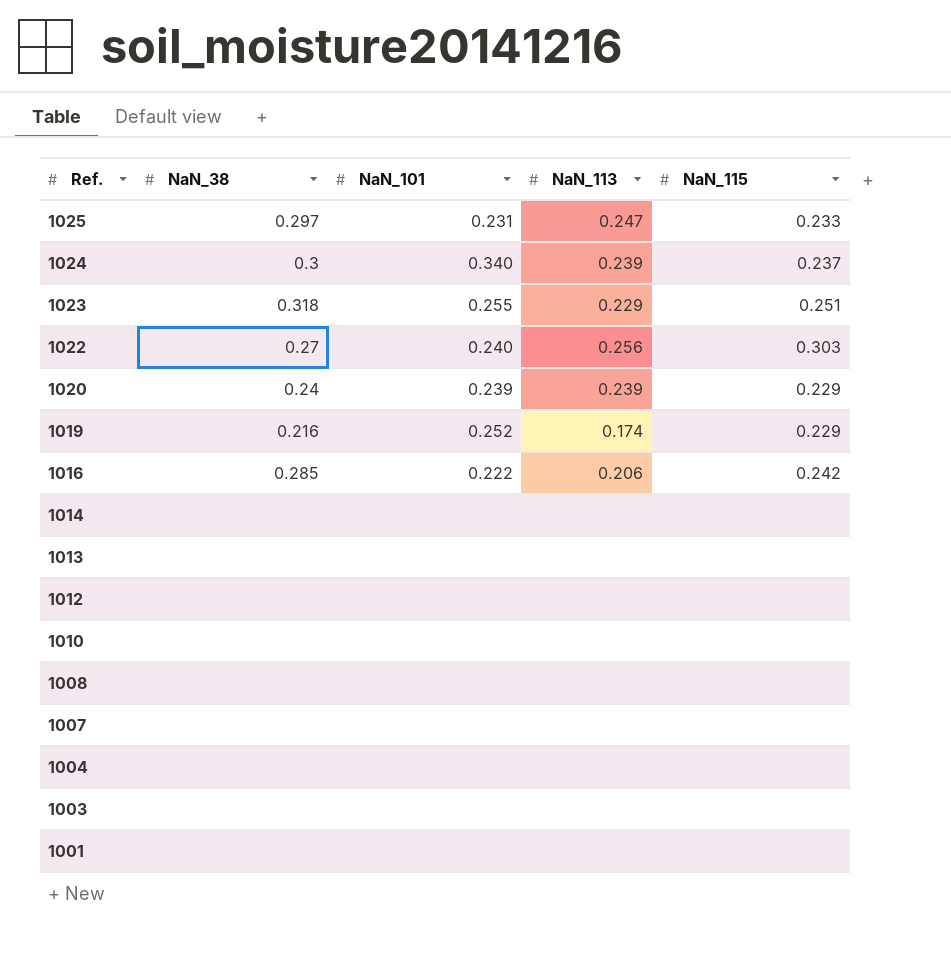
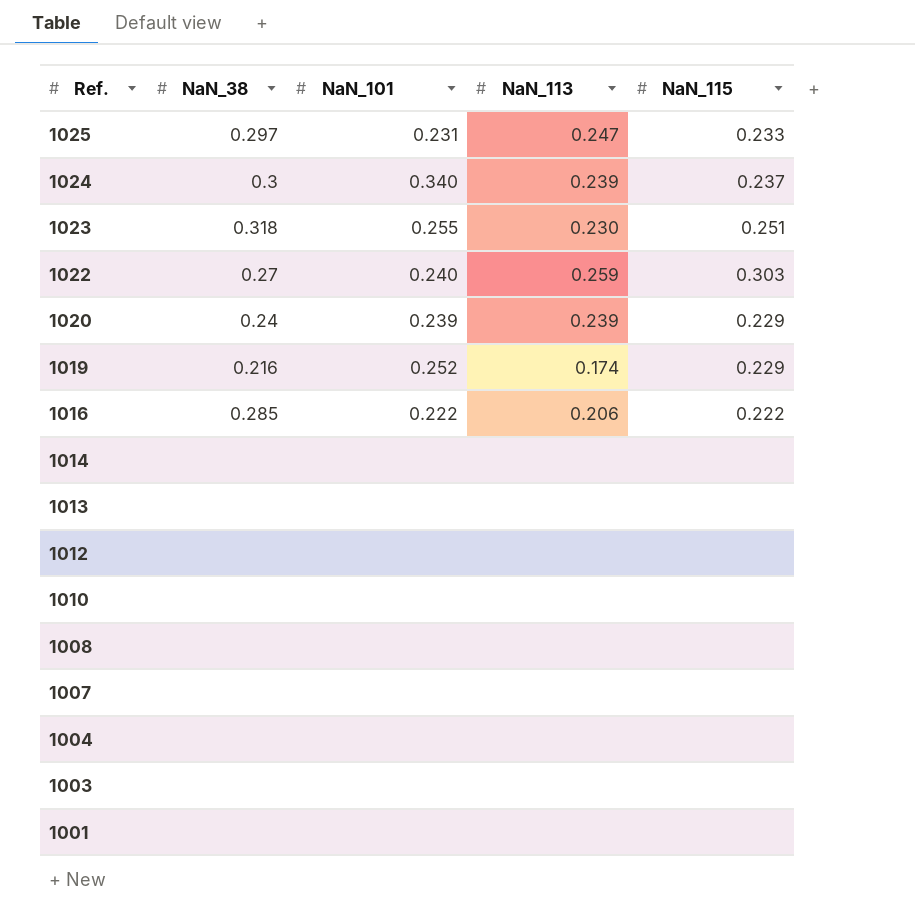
1023 | NaN_113: 0.229 -> 0.230
1022 | NaN_113: 0.256 -> 0.259
1016 | NaN_115: 0.242 -> 0.222

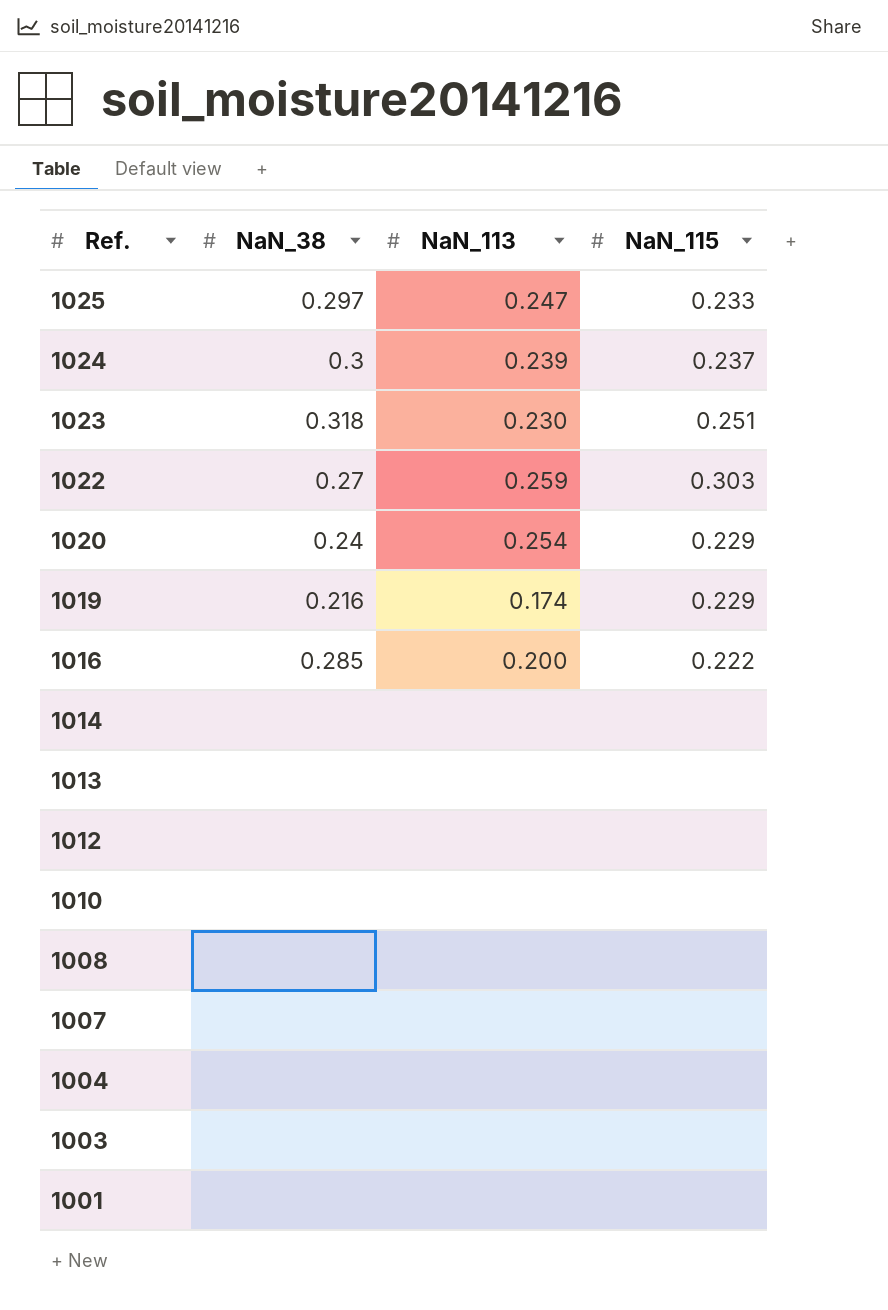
column NaN_101 | position: 3 -> none
1020 | NaN_113: 0.239 -> 0.254
1016 | NaN_113: 0.206 -> 0.200

